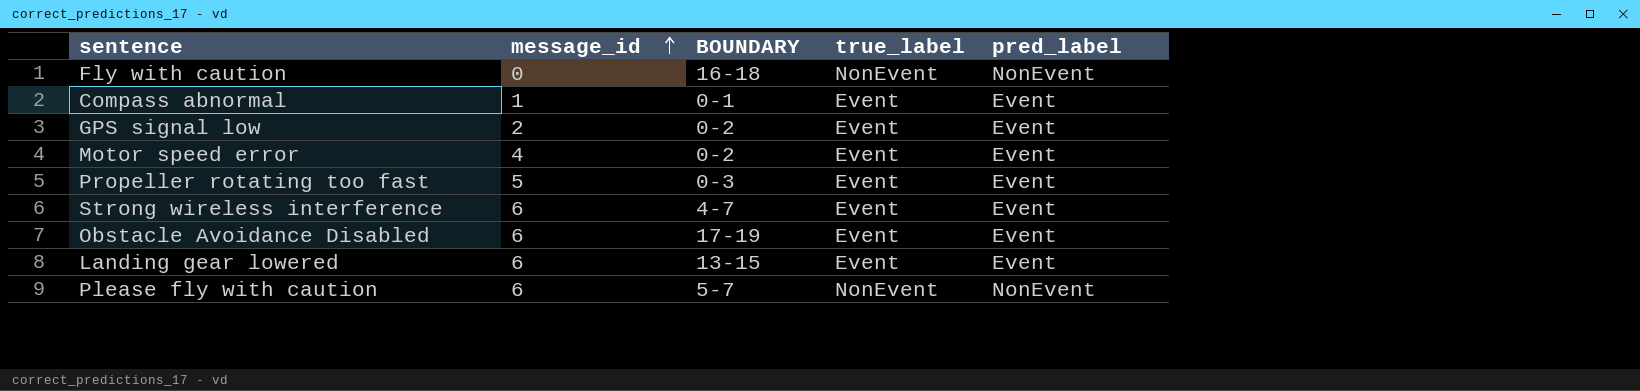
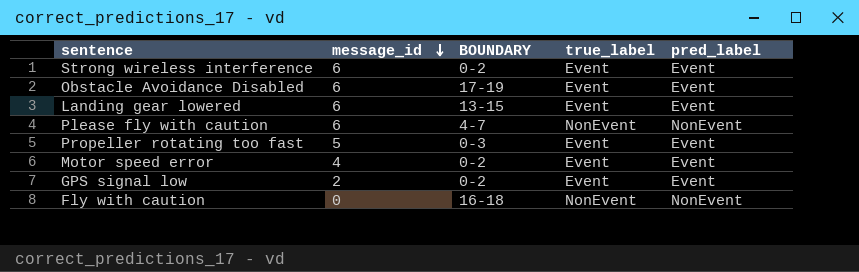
row order: message_id ascending -> message_id descending
row Compass abnormal: 1 | 0-1 | Event | Event -> none
Strong wireless interference | BOUNDARY: 4-7 -> 0-2
Please fly with caution | BOUNDARY: 5-7 -> 4-7

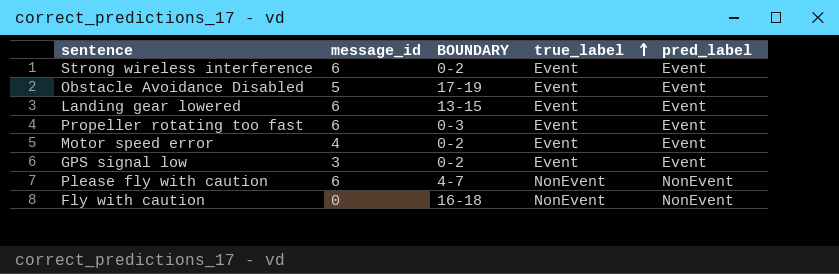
row order: message_id descending -> true_label ascending
Obstacle Avoidance Disabled | message_id: 6 -> 5
Propeller rotating too fast | message_id: 5 -> 6
GPS signal low | message_id: 2 -> 3

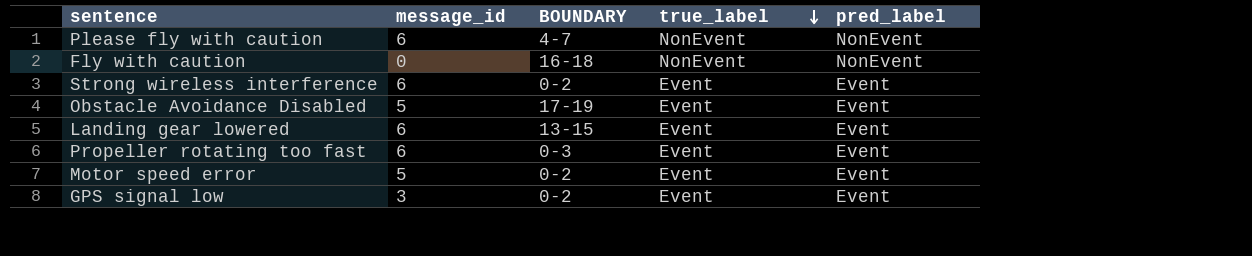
row order: true_label ascending -> true_label descending
Motor speed error | message_id: 4 -> 5

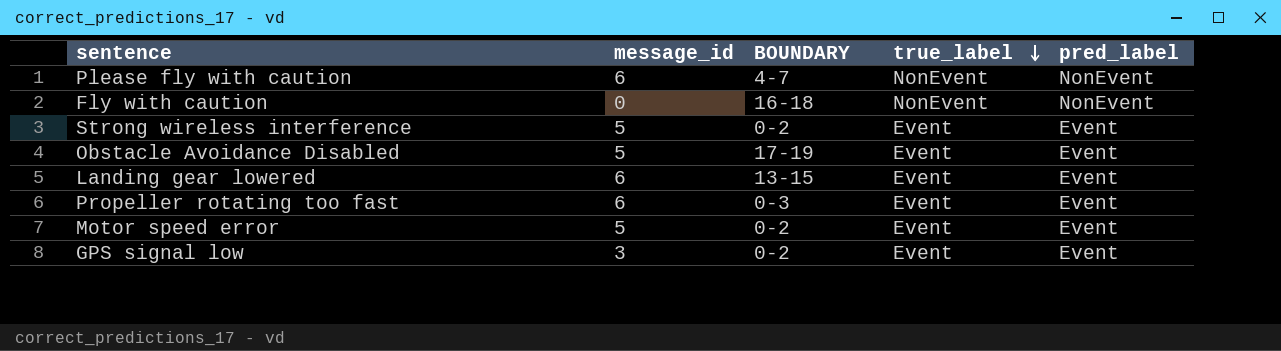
Strong wireless interference | message_id: 6 -> 5

